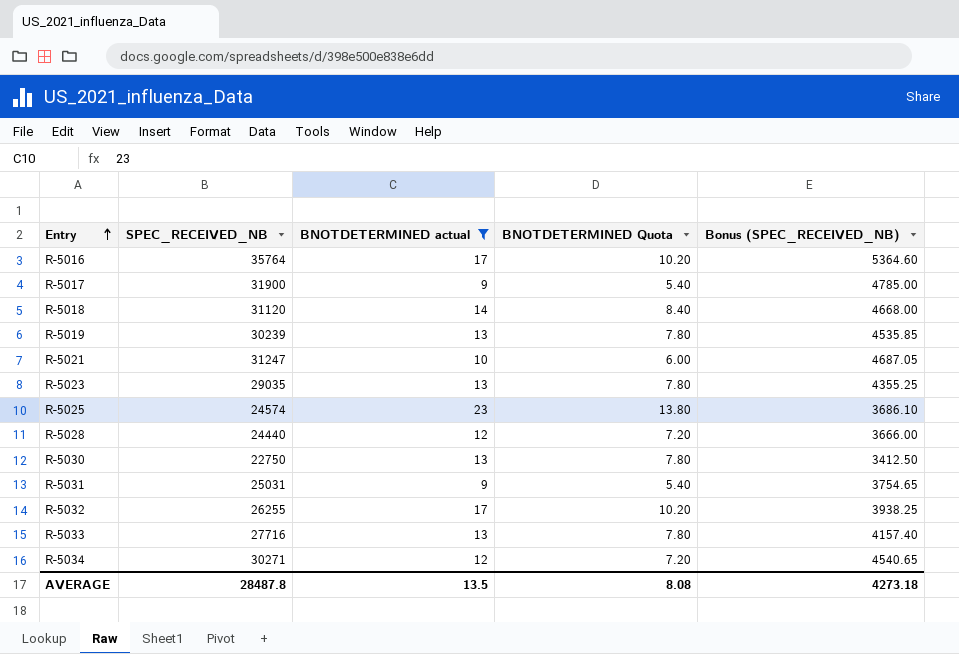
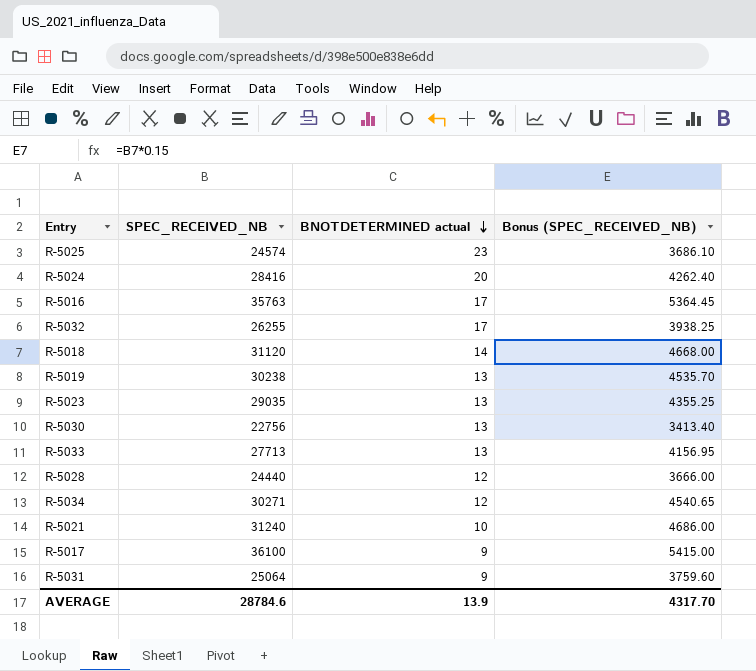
filter: BNOTDETERMINED actual != 20 -> none
row order: Entry ascending -> BNOTDETERMINED actual descending
column BNOTDETERMINED Quota | formula: [BNOTDETERMINED actual] * 0.6 -> none
R-5016 | SPEC_RECEIVED_NB: 35764 -> 35763
R-5016 | Bonus (SPEC_RECEIVED_NB): 5364.60 -> 5364.45
R-5019 | SPEC_RECEIVED_NB: 30239 -> 30238
R-5019 | Bonus (SPEC_RECEIVED_NB): 4535.85 -> 4535.70
R-5030 | SPEC_RECEIVED_NB: 22750 -> 22756
R-5030 | Bonus (SPEC_RECEIVED_NB): 3412.50 -> 3413.40
R-5033 | SPEC_RECEIVED_NB: 27716 -> 27713
R-5033 | Bonus (SPEC_RECEIVED_NB): 4157.40 -> 4156.95
R-5021 | SPEC_RECEIVED_NB: 31247 -> 31240
R-5021 | Bonus (SPEC_RECEIVED_NB): 4687.05 -> 4686.00
R-5017 | SPEC_RECEIVED_NB: 31900 -> 36100
R-5017 | Bonus (SPEC_RECEIVED_NB): 4785.00 -> 5415.00
R-5031 | SPEC_RECEIVED_NB: 25031 -> 25064
R-5031 | Bonus (SPEC_RECEIVED_NB): 3754.65 -> 3759.60
AVERAGE | SPEC_RECEIVED_NB: 28487.8 -> 28784.6
AVERAGE | BNOTDETERMINED actual: 13.5 -> 13.9
AVERAGE | Bonus (SPEC_RECEIVED_NB): 4273.18 -> 4317.70

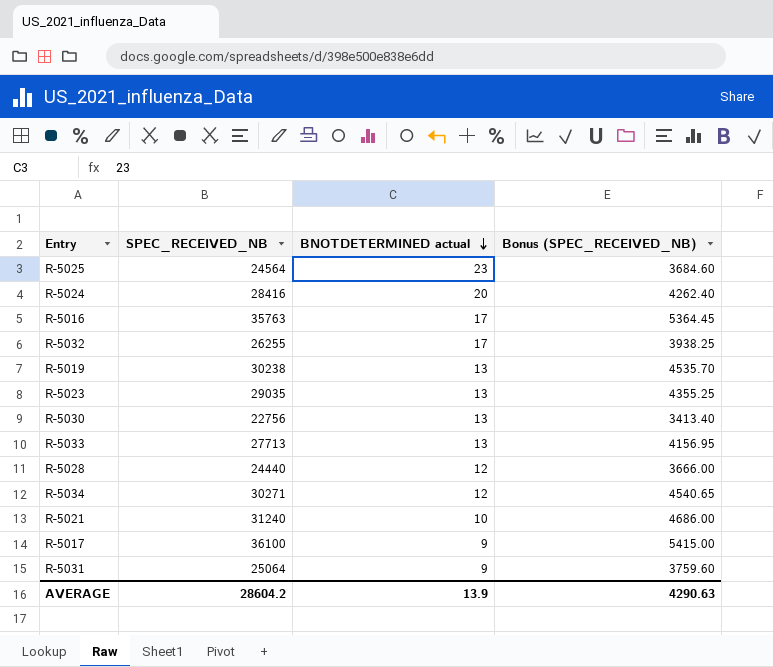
row R-5018: 31120 | 14 | 4668.00 -> none
R-5025 | SPEC_RECEIVED_NB: 24574 -> 24564
R-5025 | Bonus (SPEC_RECEIVED_NB): 3686.10 -> 3684.60
AVERAGE | SPEC_RECEIVED_NB: 28784.6 -> 28604.2
AVERAGE | Bonus (SPEC_RECEIVED_NB): 4317.70 -> 4290.63

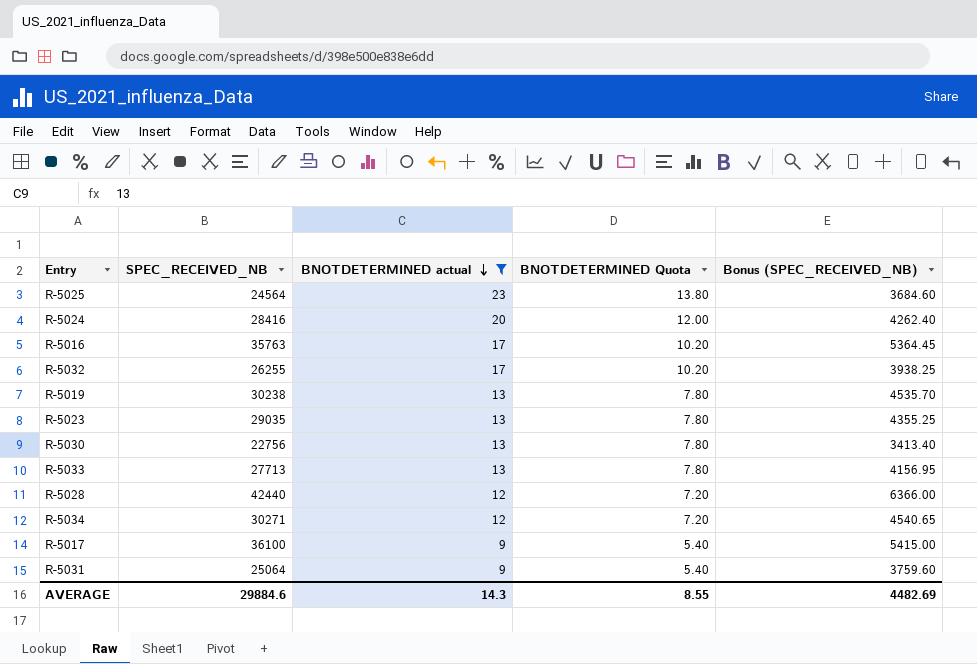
filter: none -> BNOTDETERMINED actual != 10
column BNOTDETERMINED Quota | formula: none -> [BNOTDETERMINED actual] * 0.6
R-5028 | SPEC_RECEIVED_NB: 24440 -> 42440
R-5028 | Bonus (SPEC_RECEIVED_NB): 3666.00 -> 6366.00
AVERAGE | SPEC_RECEIVED_NB: 28604.2 -> 29884.6
AVERAGE | BNOTDETERMINED actual: 13.9 -> 14.3
AVERAGE | Bonus (SPEC_RECEIVED_NB): 4290.63 -> 4482.69

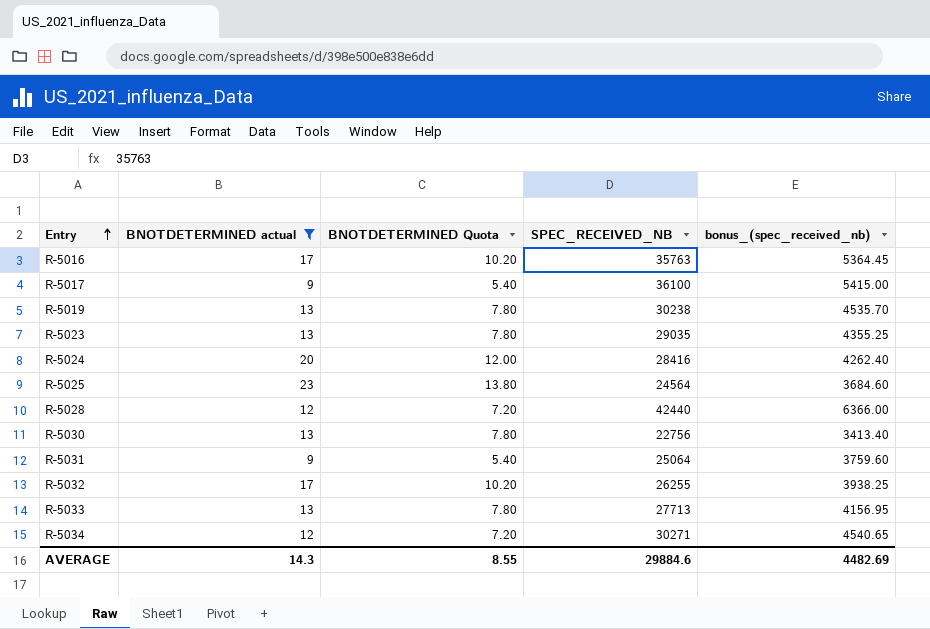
row order: BNOTDETERMINED actual descending -> Entry ascending
column SPEC_RECEIVED_NB | position: 2 -> 4
column name: Bonus (SPEC_RECEIVED_NB) -> bonus_(spec_received_nb)

